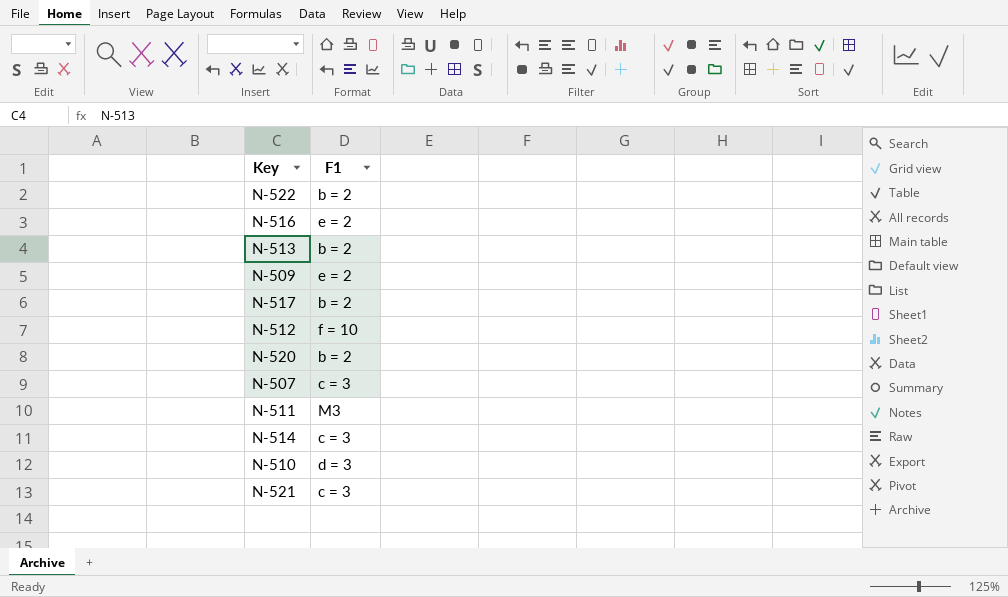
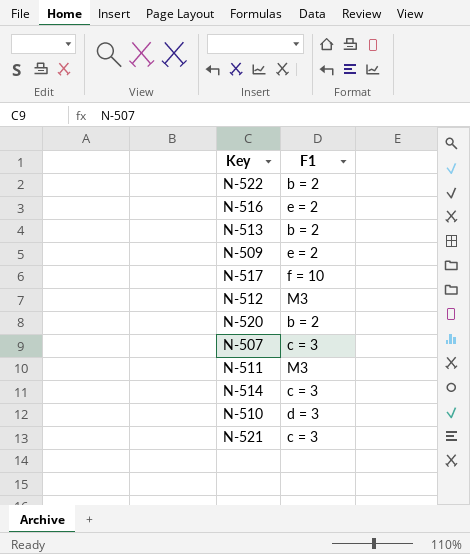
N-517 | F1: b = 2 -> f = 10
N-512 | F1: f = 10 -> M3

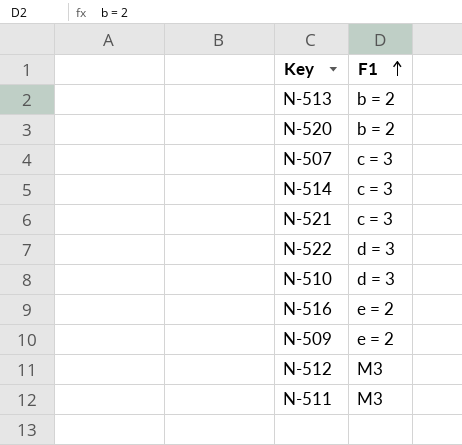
row order: none -> F1 ascending
row N-517: f = 10 -> none
N-522 | F1: b = 2 -> d = 3

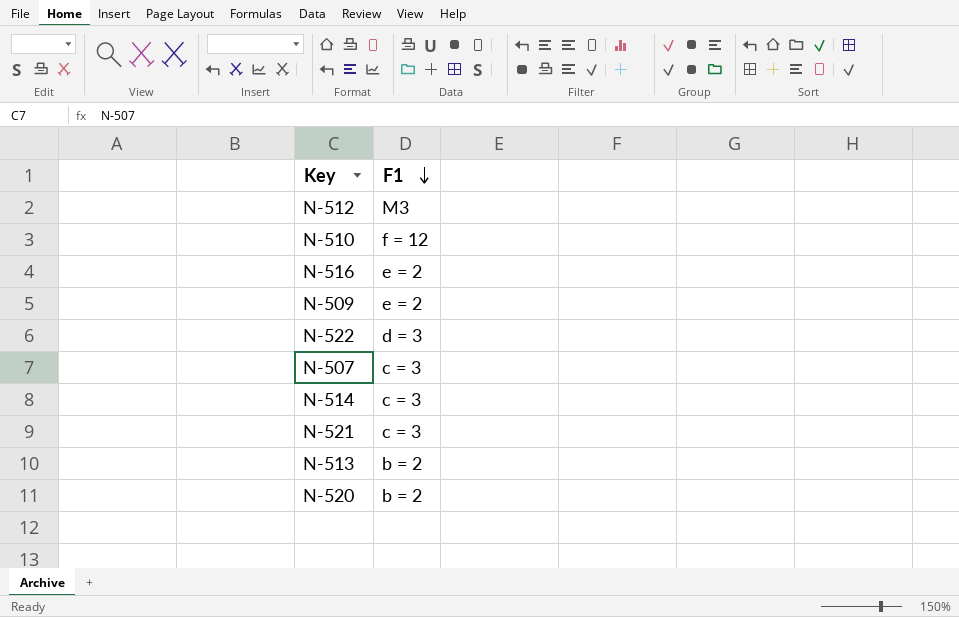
row order: F1 ascending -> F1 descending
row N-511: M3 -> none
N-510 | F1: d = 3 -> f = 12

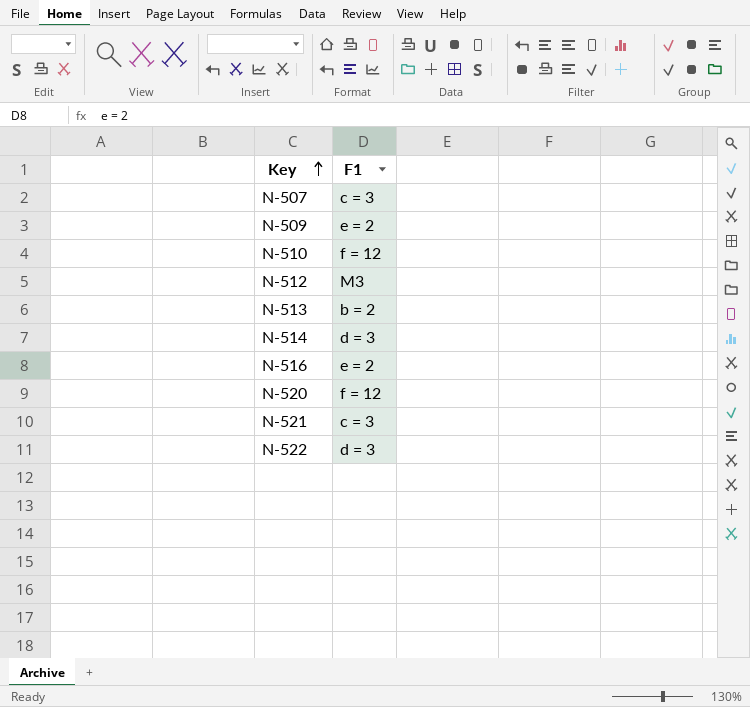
row order: F1 descending -> Key ascending
N-514 | F1: c = 3 -> d = 3
N-520 | F1: b = 2 -> f = 12

